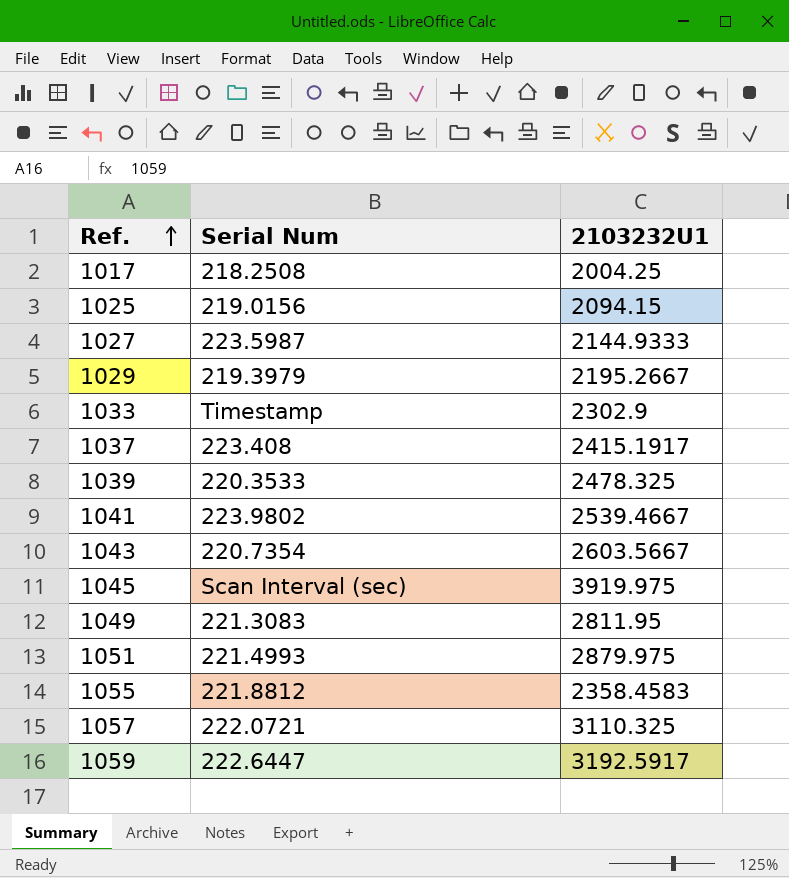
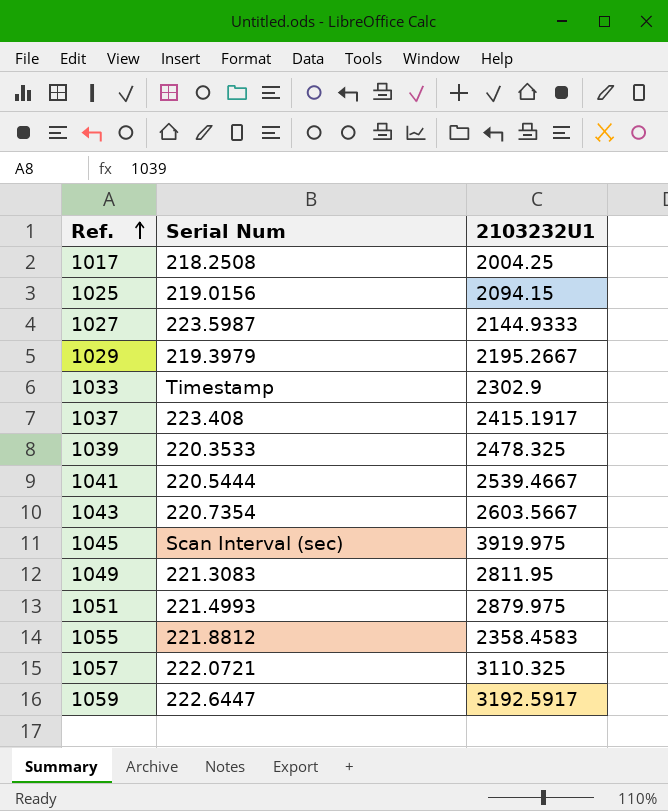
1041 | Serial Num: 223.9802 -> 220.5444

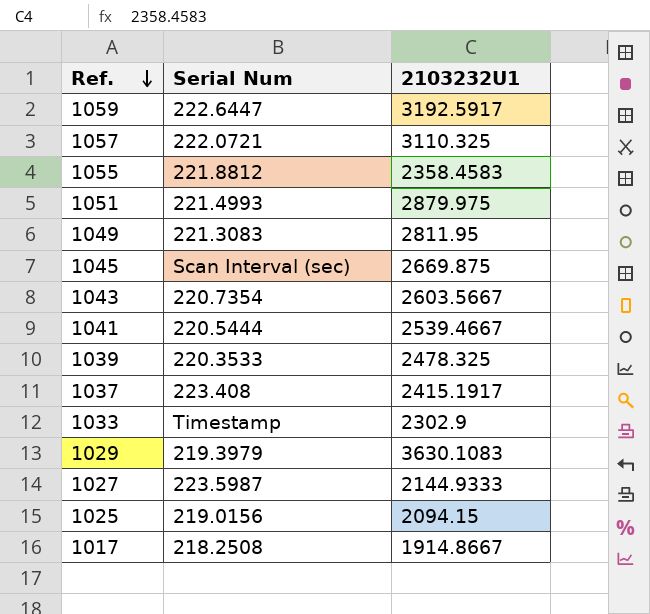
row order: Ref. ascending -> Ref. descending
1045 | 2103232U1: 3919.975 -> 2669.875
1029 | 2103232U1: 2195.2667 -> 3630.1083
1017 | 2103232U1: 2004.25 -> 1914.8667

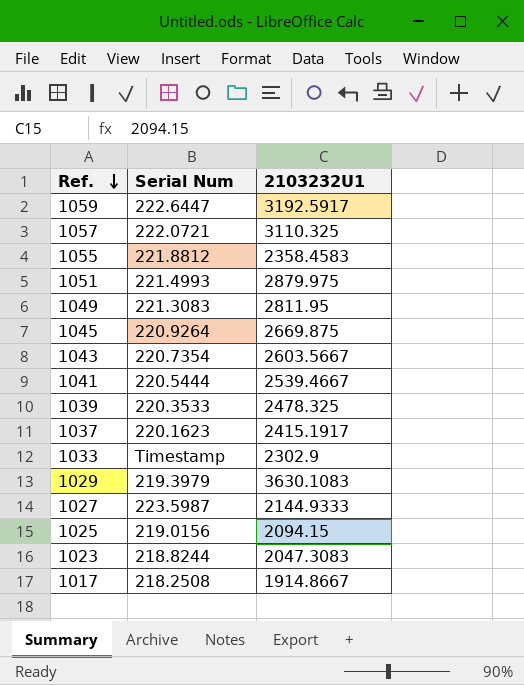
1045 | Serial Num: Scan Interval (sec) -> 220.9264
1037 | Serial Num: 223.408 -> 220.1623
row 1023: none -> 218.8244 | 2047.3083

